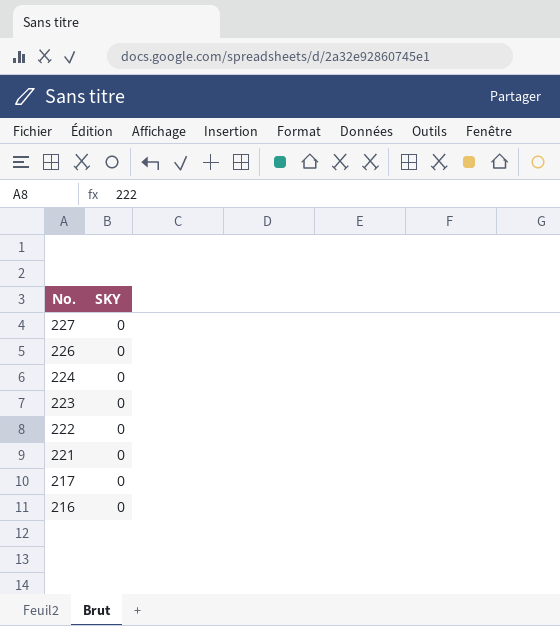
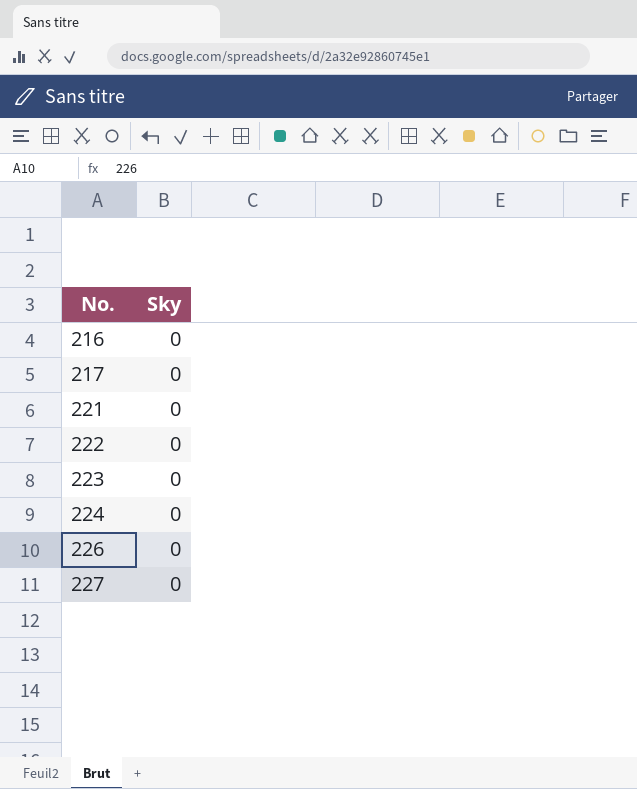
row order: No. descending -> No. ascending
column name: SKY -> Sky

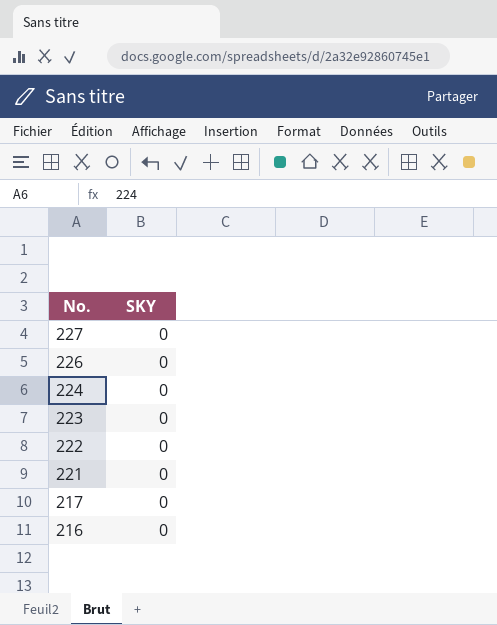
row order: No. ascending -> No. descending
column name: Sky -> SKY

